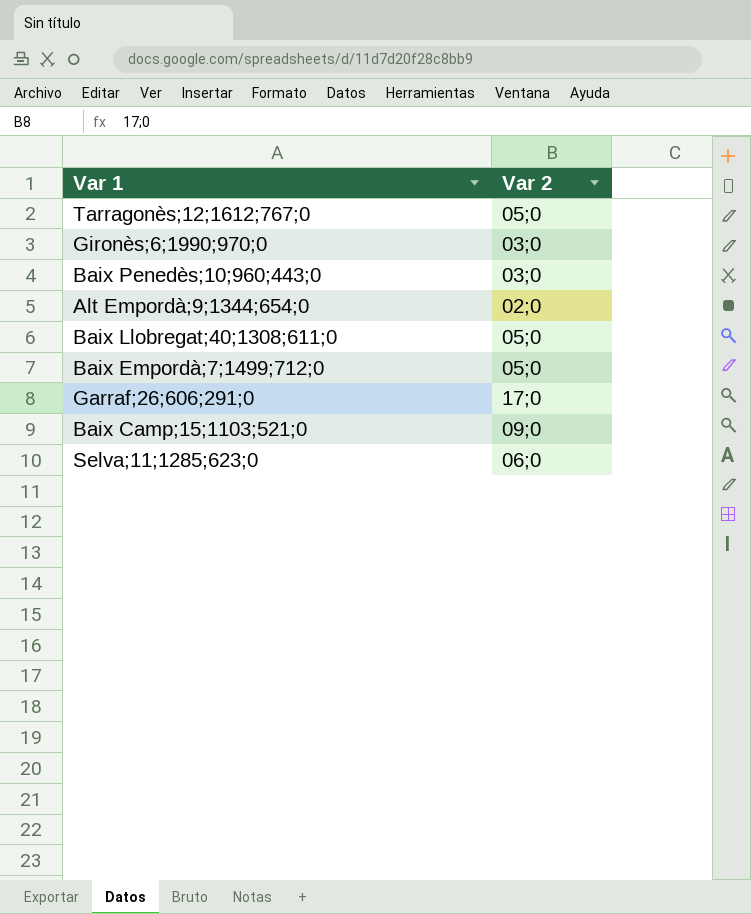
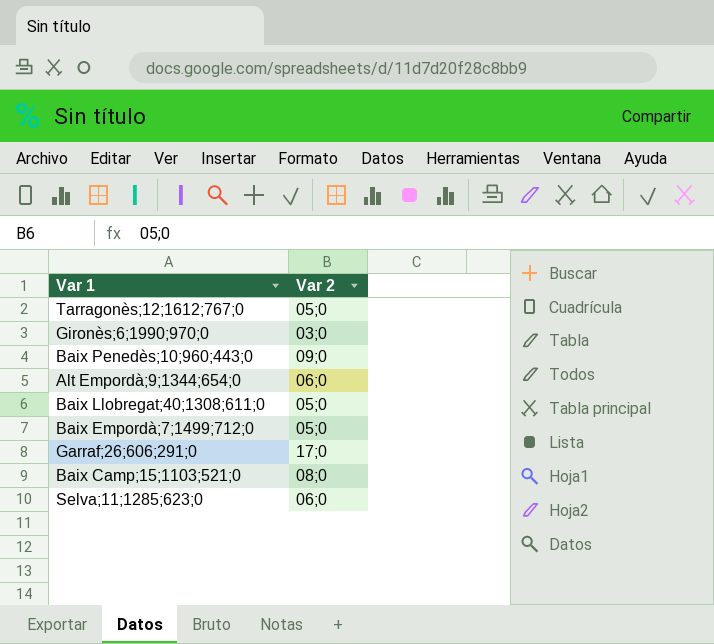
Baix Penedès;10;960;443;0 | Var 2: 03;0 -> 09;0
Alt Empordà;9;1344;654;0 | Var 2: 02;0 -> 06;0
Baix Camp;15;1103;521;0 | Var 2: 09;0 -> 08;0

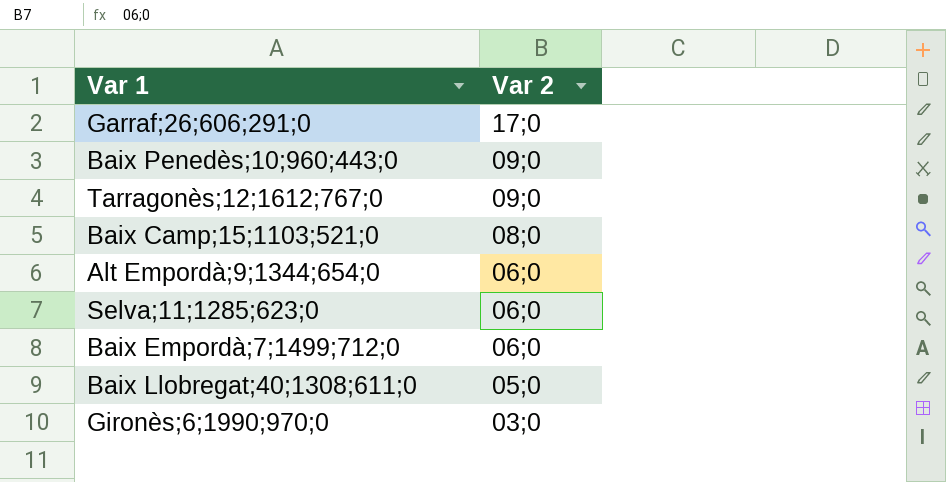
row order: none -> Var 2 descending
Tarragonès;12;1612;767;0 | Var 2: 05;0 -> 09;0
Baix Empordà;7;1499;712;0 | Var 2: 05;0 -> 06;0

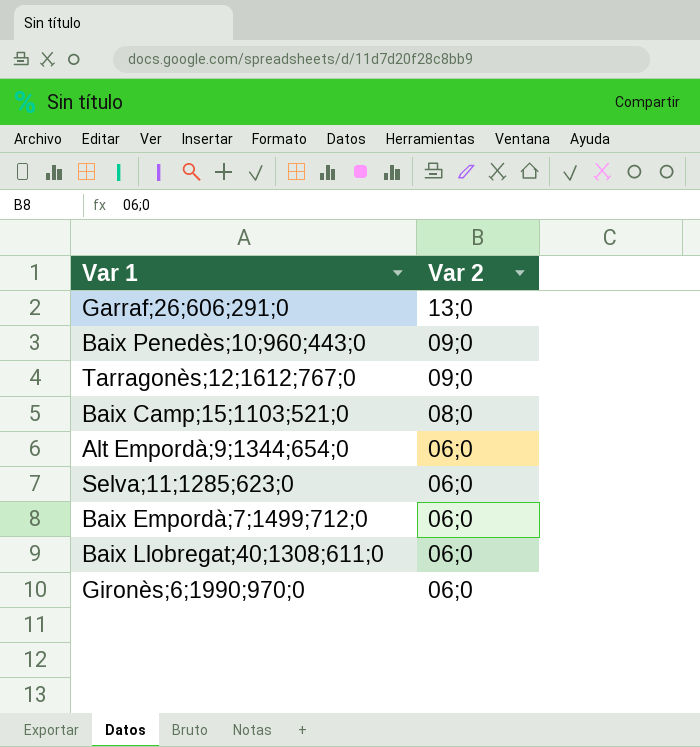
Garraf;26;606;291;0 | Var 2: 17;0 -> 13;0
Baix Llobregat;40;1308;611;0 | Var 2: 05;0 -> 06;0
Gironès;6;1990;970;0 | Var 2: 03;0 -> 06;0

